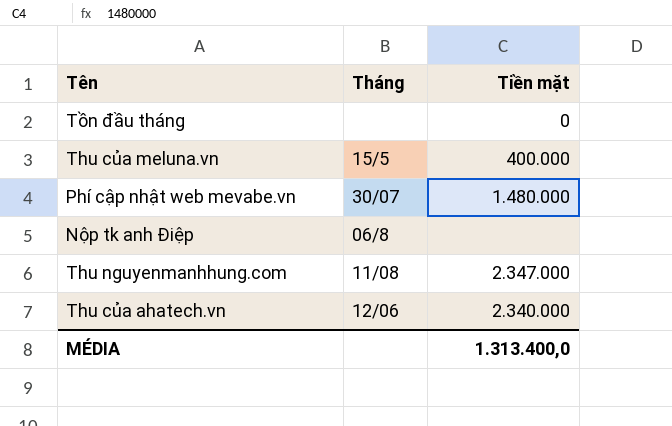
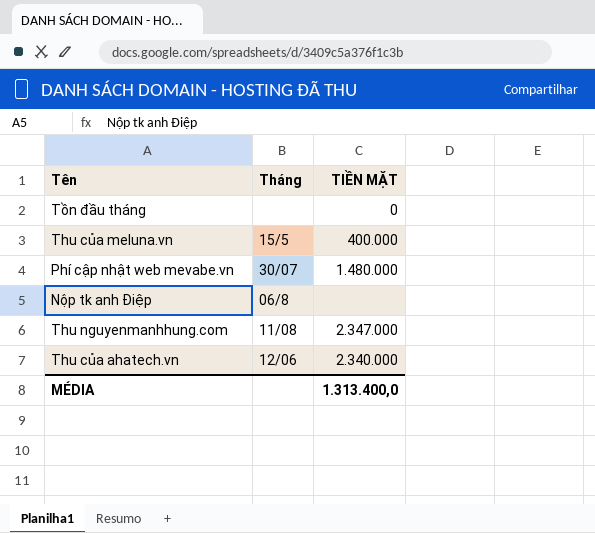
column name: Tiền mặt -> TIỀN MẶT

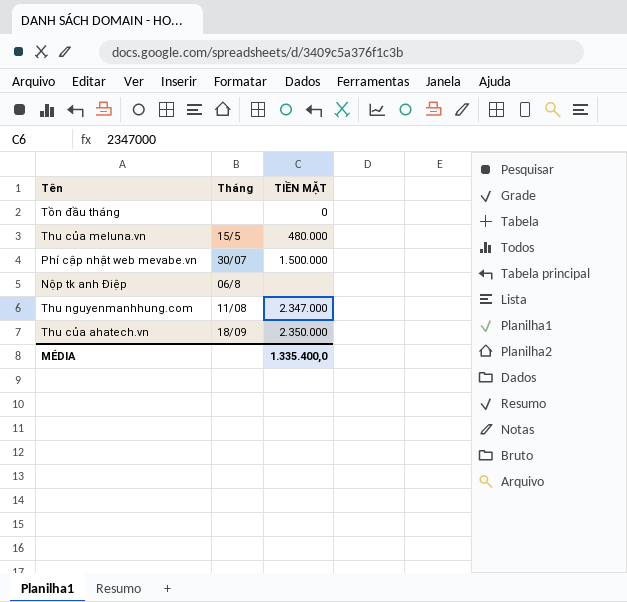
Thu của meluna.vn | TIỀN MẶT: 400.000 -> 480.000
Phí cập nhật web mevabe.vn | TIỀN MẶT: 1.480.000 -> 1.500.000
Thu của ahatech.vn | Tháng: 12/06 -> 18/09
Thu của ahatech.vn | TIỀN MẶT: 2.340.000 -> 2.350.000
MÉDIA | TIỀN MẶT: 1.313.400,0 -> 1.335.400,0

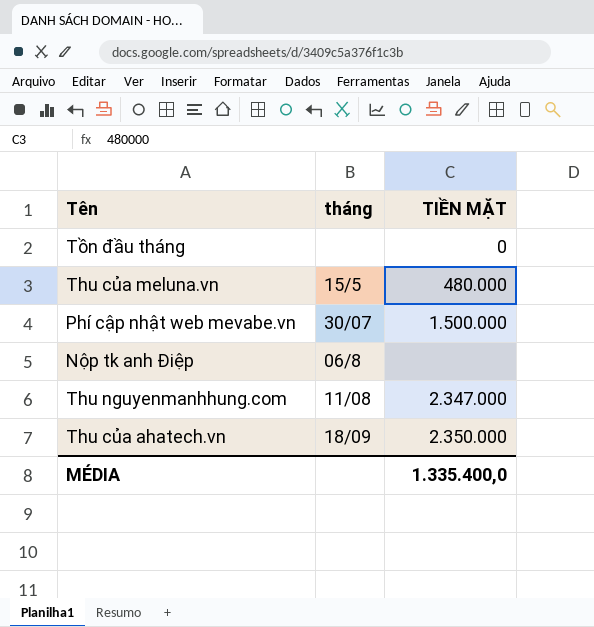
column name: Tháng -> tháng

